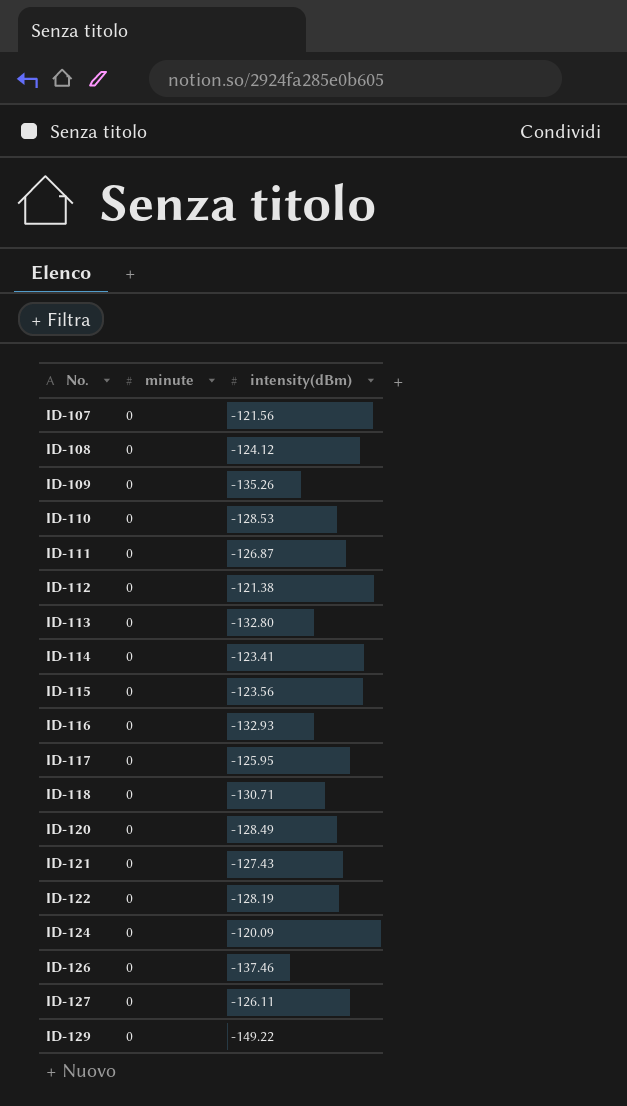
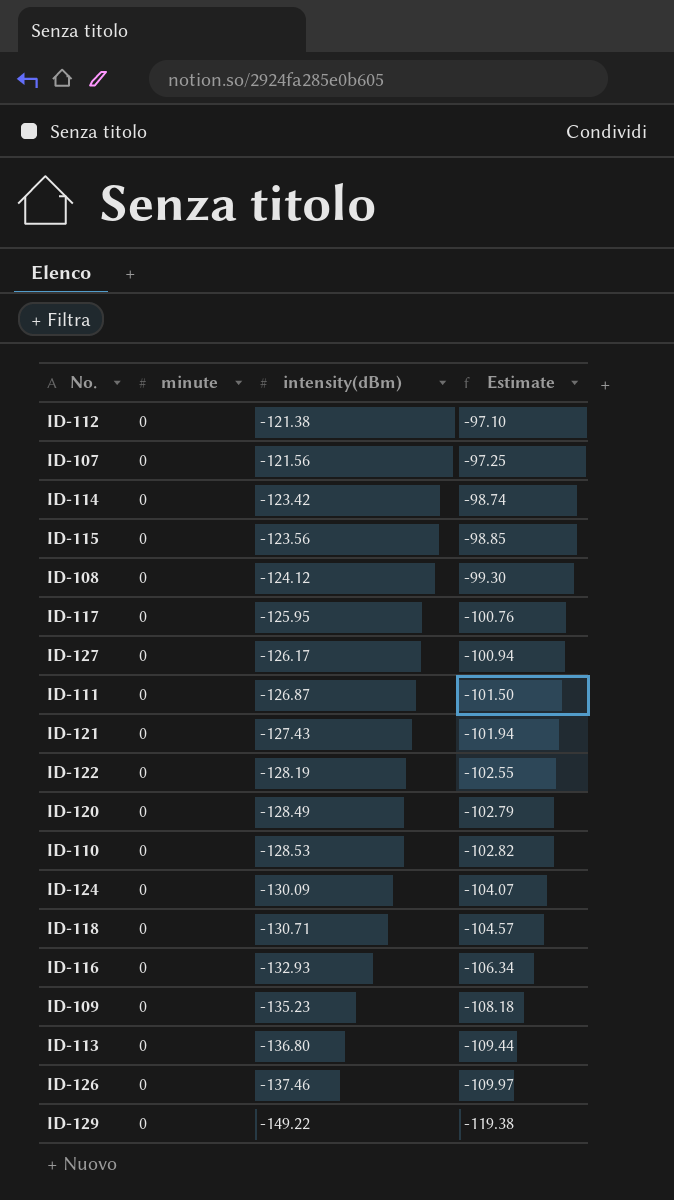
row order: No. ascending -> intensity(dBm) descending
column Estimate | formula: none -> [intensity(dBm)] * 0.8
ID-114 | intensity(dBm): -123.41 -> -123.42
ID-127 | intensity(dBm): -126.11 -> -126.17
ID-124 | intensity(dBm): -120.09 -> -130.09
ID-109 | intensity(dBm): -135.26 -> -135.23
ID-113 | intensity(dBm): -132.80 -> -136.80

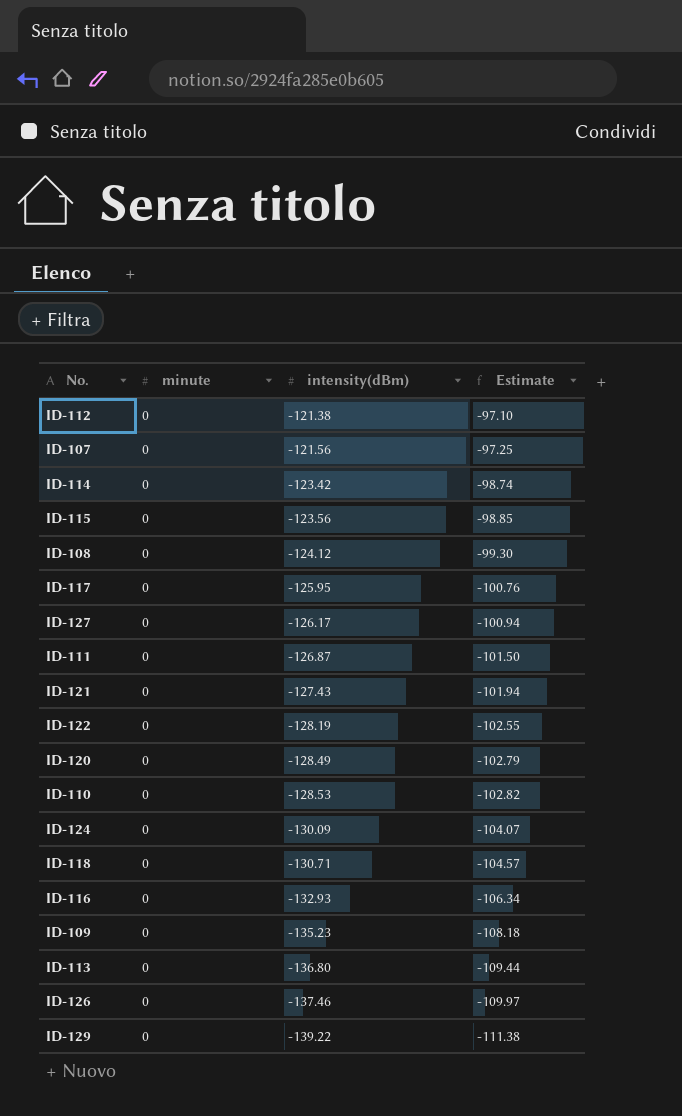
ID-129 | intensity(dBm): -149.22 -> -139.22
ID-129 | Estimate: -119.38 -> -111.38

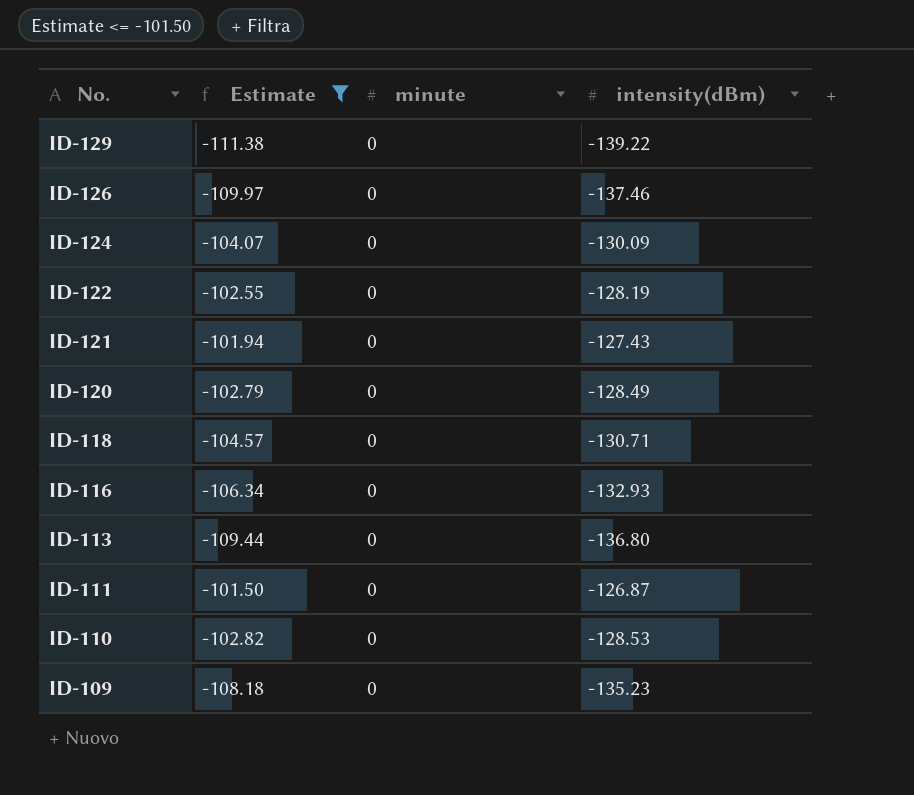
filter: none -> Estimate <= -101.50
row order: intensity(dBm) descending -> No. descending
column Estimate | position: 4 -> 2

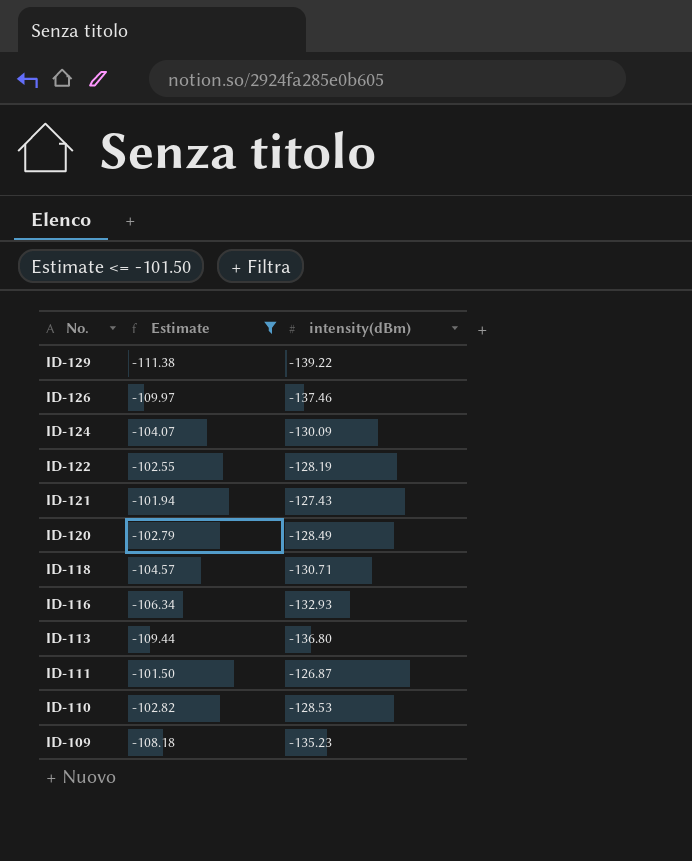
column minute | position: 3 -> none

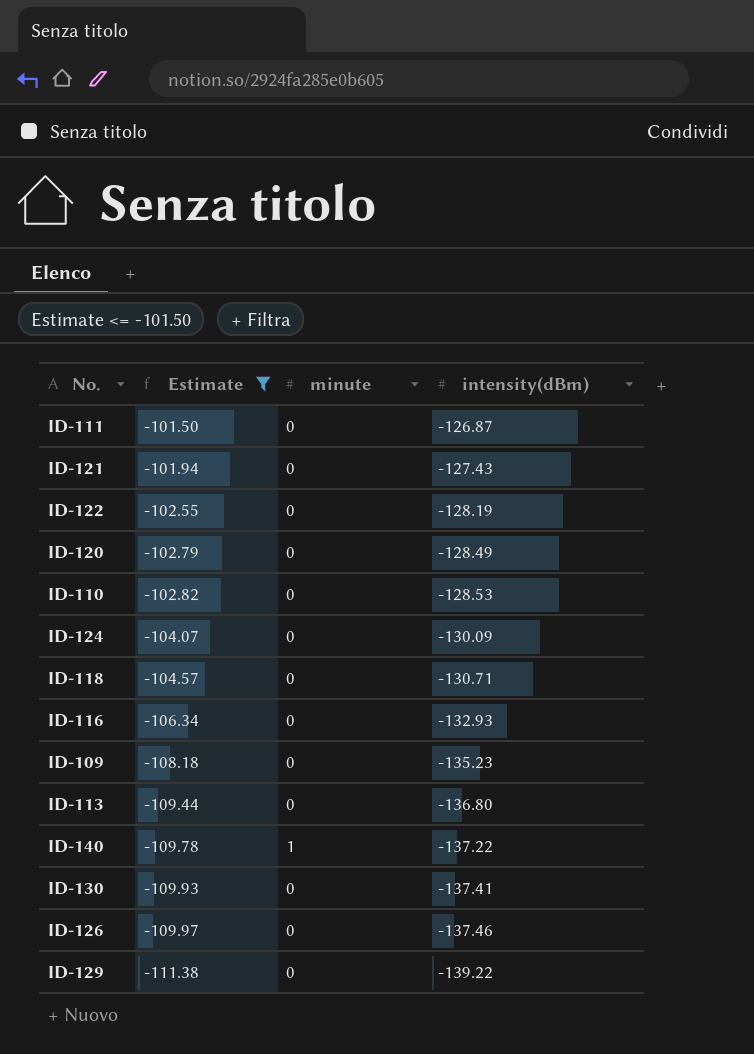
row order: No. descending -> Estimate descending
column minute | position: none -> 3
row ID-140: none -> -109.78 | 1 | -137.22
row ID-130: none -> -109.93 | 0 | -137.41

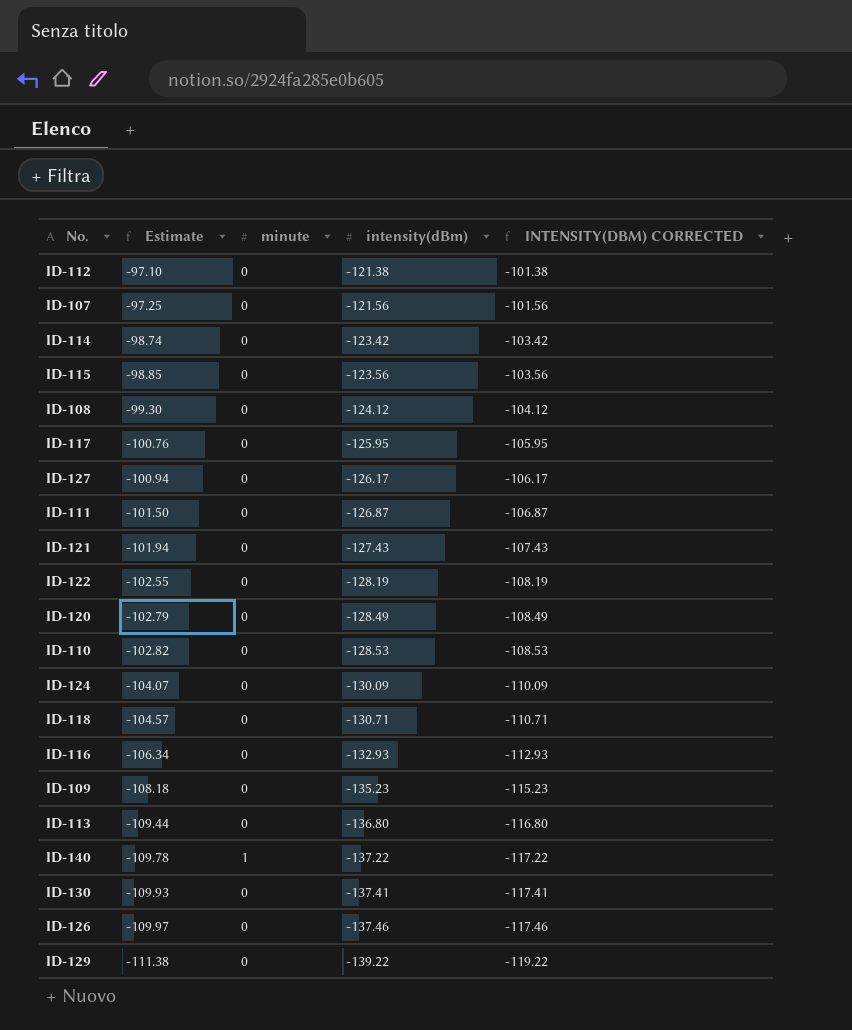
filter: Estimate <= -101.50 -> none
column INTENSITY(DBM) CORRECTED | formula: none -> [intensity(dBm)] + 20

